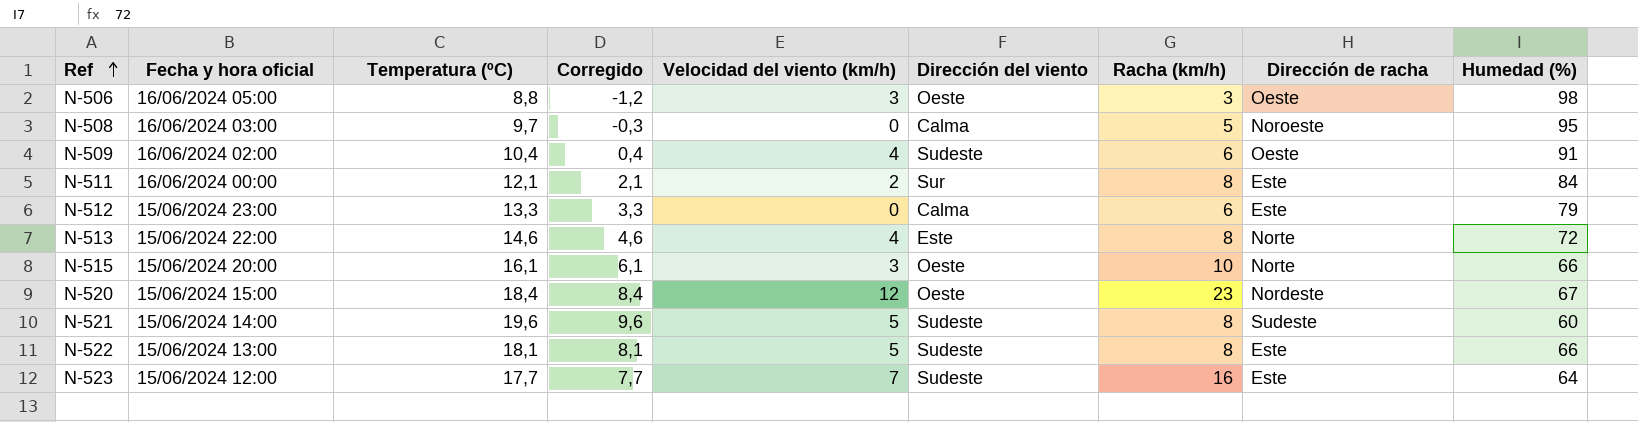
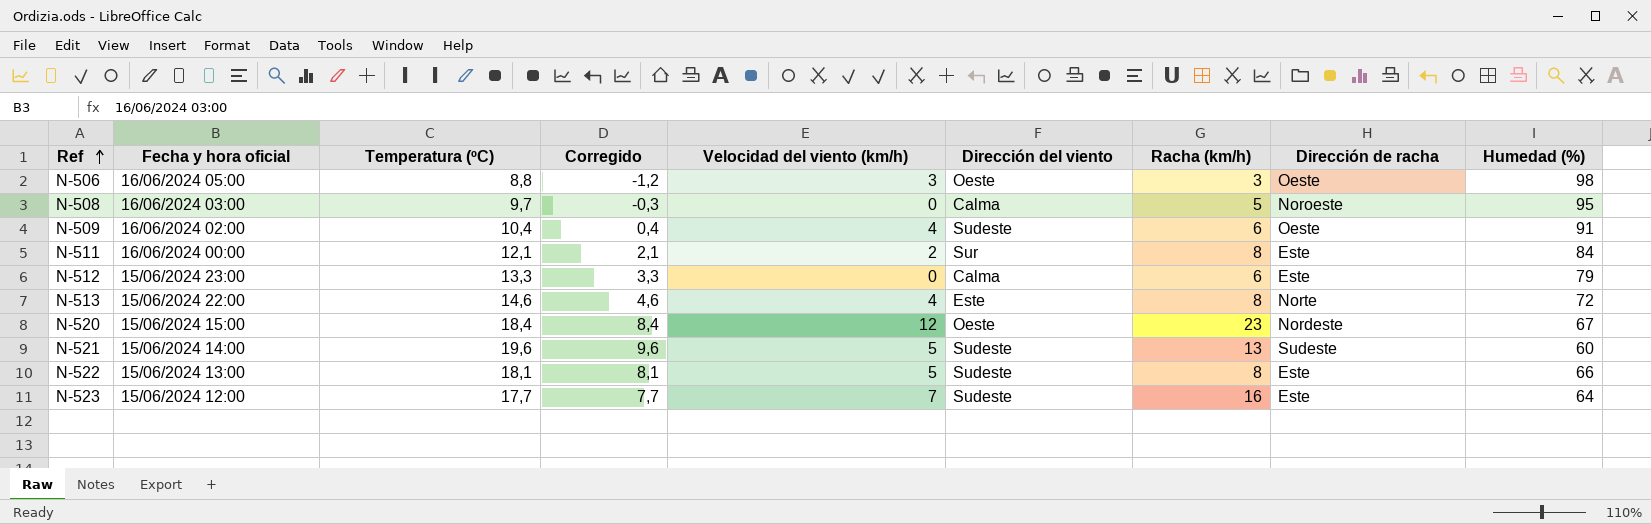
row N-515: 15/06/2024 20:00 | 16,1 | 6,1 | 3 | Oeste | 10 | Norte | 66 -> none
N-521 | Racha (km/h): 8 -> 13

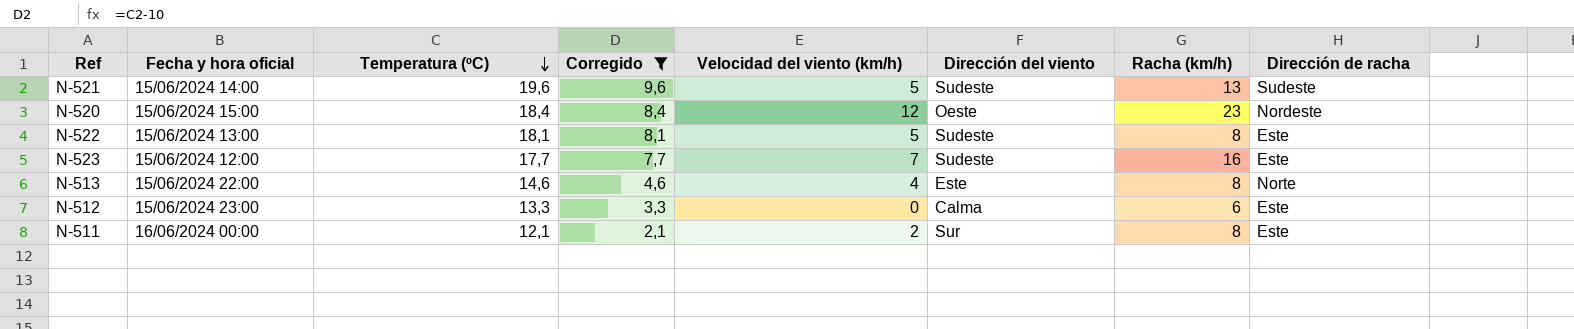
filter: none -> Corregido >= 2,1
row order: Ref ascending -> Temperatura (ºC) descending
column Humedad (%) | position: 9 -> none

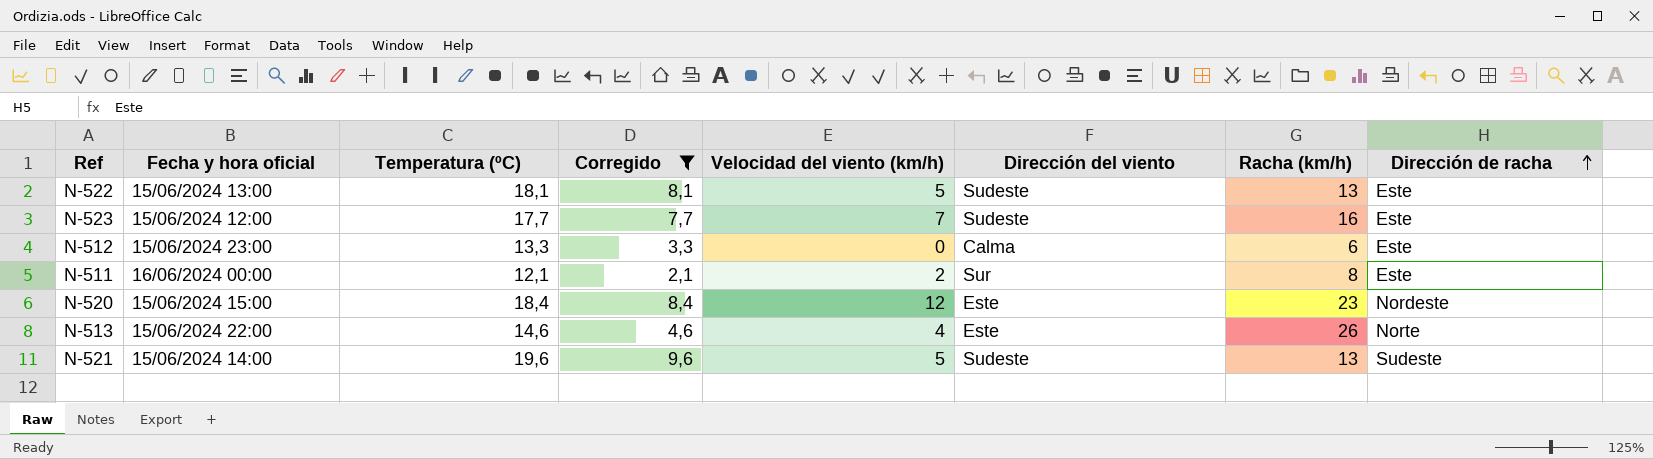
row order: Temperatura (ºC) descending -> Dirección de racha ascending
N-522 | Racha (km/h): 8 -> 13
N-520 | Dirección del viento: Oeste -> Este
N-513 | Racha (km/h): 8 -> 26

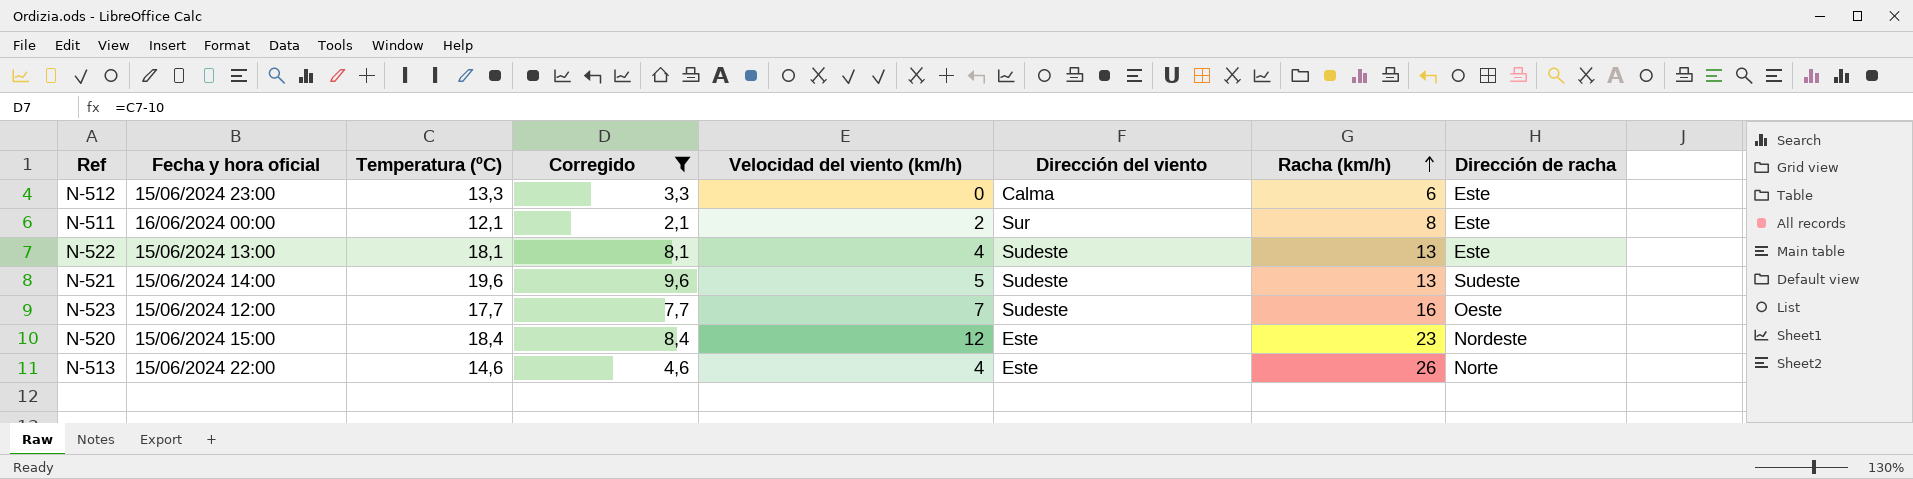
row order: Dirección de racha ascending -> Racha (km/h) ascending
N-522 | Velocidad del viento (km/h): 5 -> 4
N-523 | Dirección de racha: Este -> Oeste

